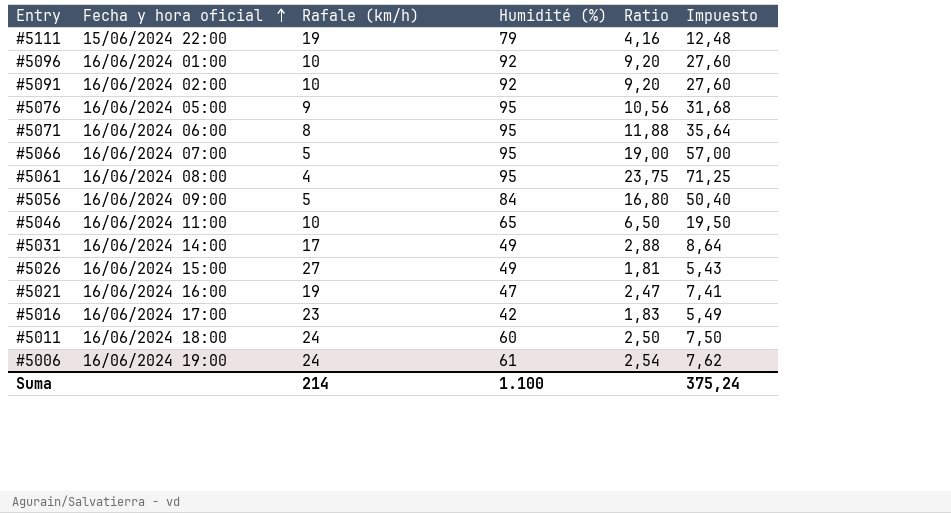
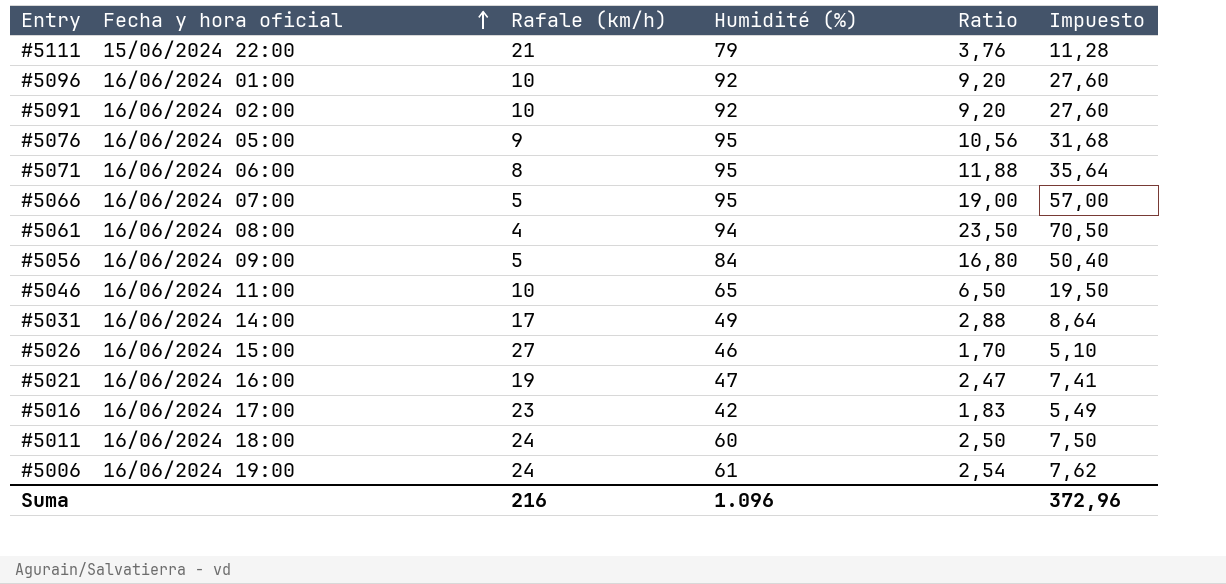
#5111 | Rafale (km/h): 19 -> 21
#5111 | Ratio: 4,16 -> 3,76
#5111 | Impuesto: 12,48 -> 11,28
#5061 | Humidité (%): 95 -> 94
#5061 | Ratio: 23,75 -> 23,50
#5061 | Impuesto: 71,25 -> 70,50
#5026 | Humidité (%): 49 -> 46
#5026 | Ratio: 1,81 -> 1,70
#5026 | Impuesto: 5,43 -> 5,10
Suma | Rafale (km/h): 214 -> 216
Suma | Humidité (%): 1.100 -> 1.096
Suma | Impuesto: 375,24 -> 372,96

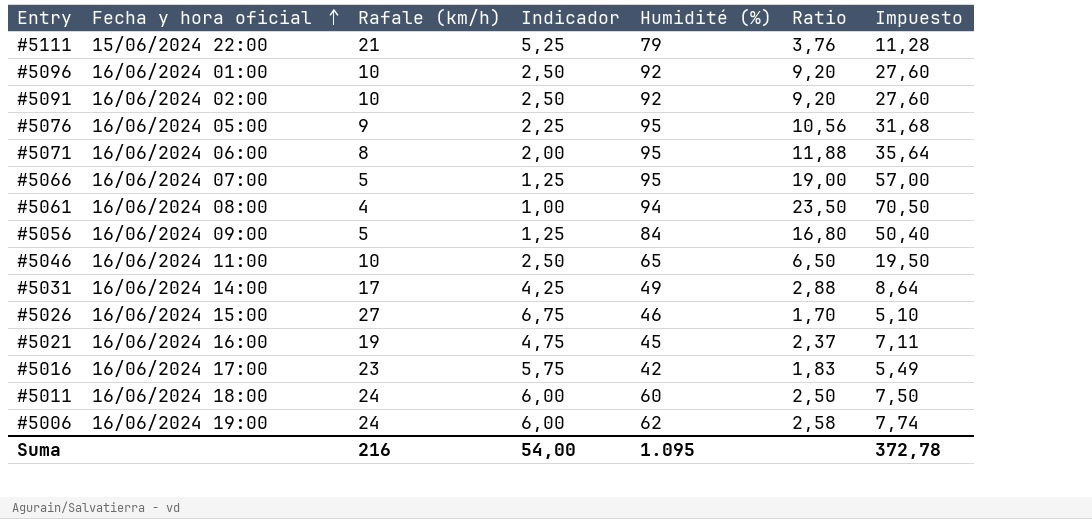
column Indicador | formula: none -> [Rafale (km/h)] * 0,25
#5021 | Humidité (%): 47 -> 45
#5021 | Ratio: 2,47 -> 2,37
#5021 | Impuesto: 7,41 -> 7,11
#5006 | Humidité (%): 61 -> 62
#5006 | Ratio: 2,54 -> 2,58
#5006 | Impuesto: 7,62 -> 7,74
Suma | Humidité (%): 1.096 -> 1.095
Suma | Impuesto: 372,96 -> 372,78

